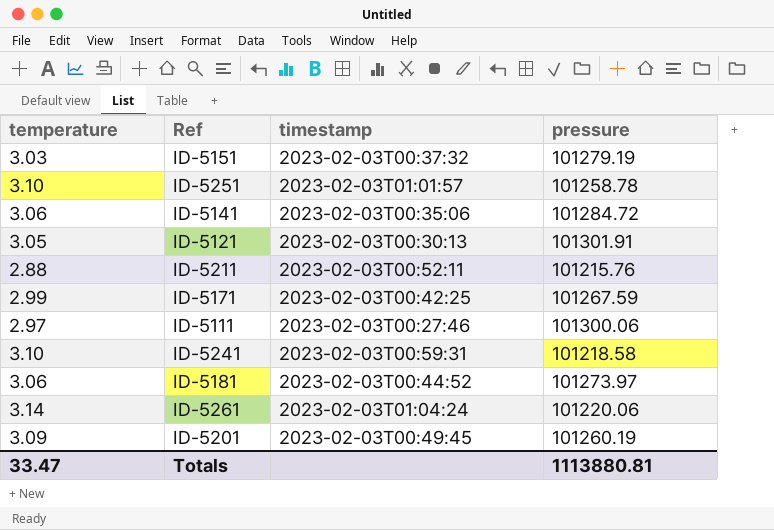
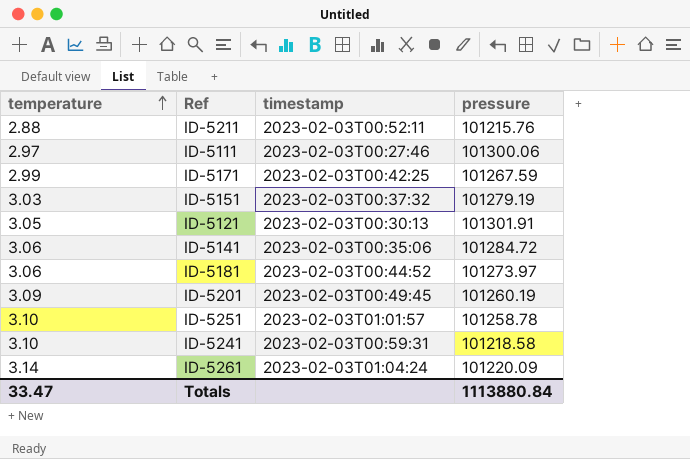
row order: none -> temperature ascending
ID-5261 | pressure: 101220.06 -> 101220.09
Totals | pressure: 1113880.81 -> 1113880.84

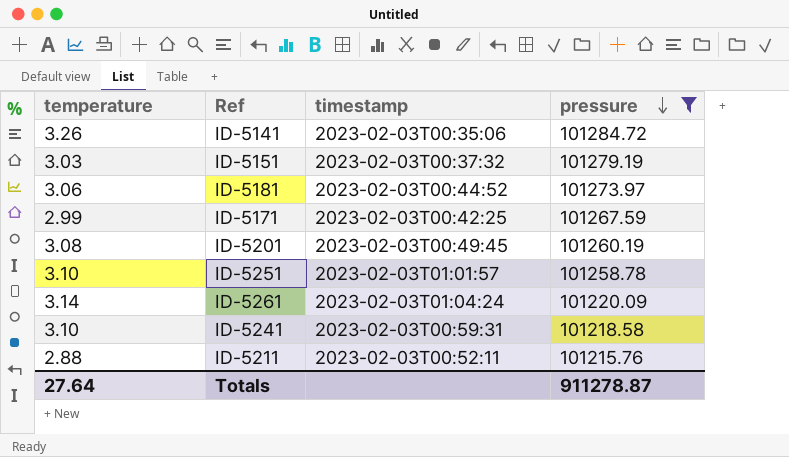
filter: none -> pressure <= 101284.72
row order: temperature ascending -> pressure descending
ID-5141 | temperature: 3.06 -> 3.26
ID-5201 | temperature: 3.09 -> 3.08
Totals | temperature: 33.47 -> 27.64
Totals | pressure: 1113880.84 -> 911278.87

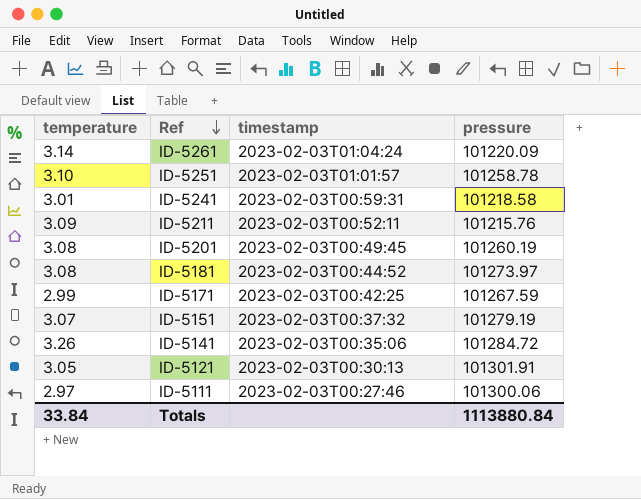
filter: pressure <= 101284.72 -> none
row order: pressure descending -> Ref descending
ID-5241 | temperature: 3.10 -> 3.01
ID-5211 | temperature: 2.88 -> 3.09
ID-5181 | temperature: 3.06 -> 3.08
ID-5151 | temperature: 3.03 -> 3.07
Totals | temperature: 27.64 -> 33.84
Totals | pressure: 911278.87 -> 1113880.84

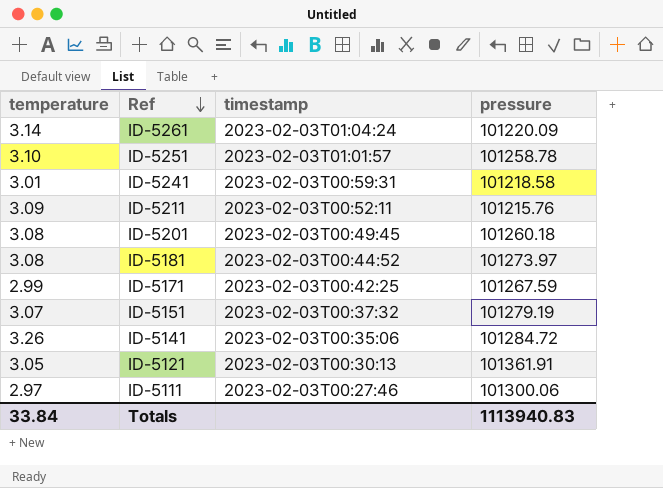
ID-5201 | pressure: 101260.19 -> 101260.18
ID-5121 | pressure: 101301.91 -> 101361.91
Totals | pressure: 1113880.84 -> 1113940.83

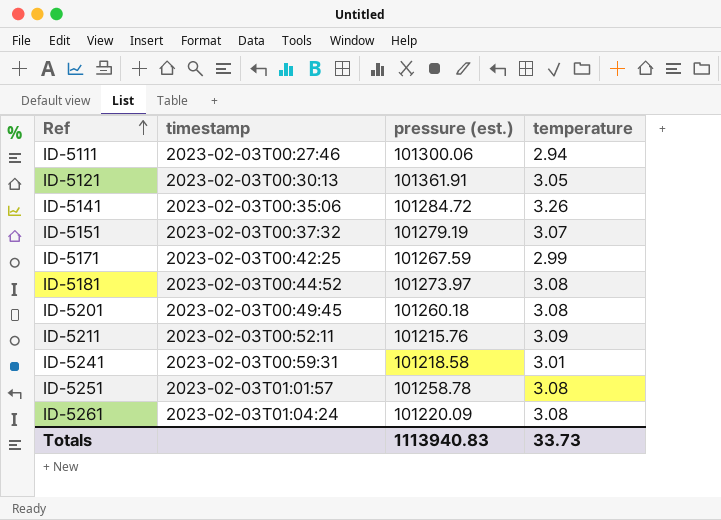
row order: Ref descending -> Ref ascending
column name: pressure -> pressure (est.)
column temperature | position: 1 -> 4
ID-5111 | temperature: 2.97 -> 2.94
ID-5251 | temperature: 3.10 -> 3.08
ID-5261 | temperature: 3.14 -> 3.08
Totals | temperature: 33.84 -> 33.73

